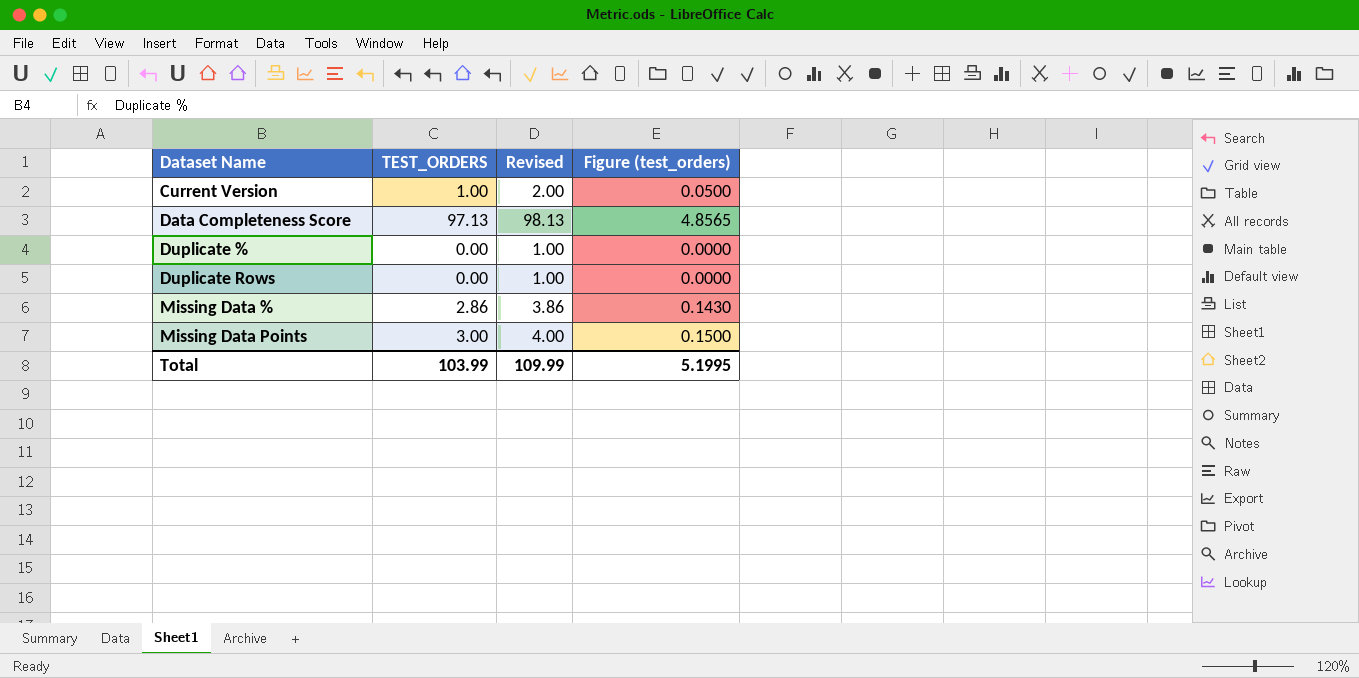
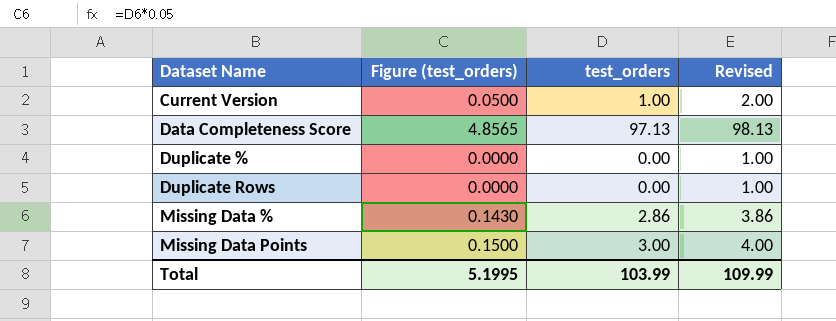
column Figure (test_orders) | position: 4 -> 2
column name: TEST_ORDERS -> test_orders

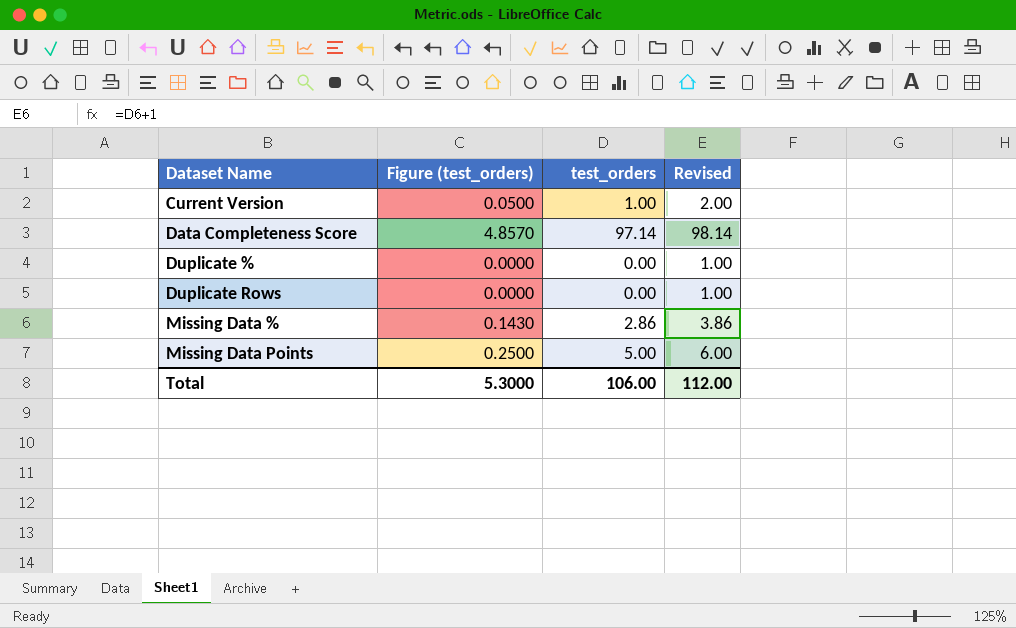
Data Completeness Score | Figure (test_orders): 4.8565 -> 4.8570
Data Completeness Score | test_orders: 97.13 -> 97.14
Data Completeness Score | Revised: 98.13 -> 98.14
Missing Data Points | Figure (test_orders): 0.1500 -> 0.2500
Missing Data Points | test_orders: 3.00 -> 5.00
Missing Data Points | Revised: 4.00 -> 6.00
Total | Figure (test_orders): 5.1995 -> 5.3000
Total | test_orders: 103.99 -> 106.00
Total | Revised: 109.99 -> 112.00

